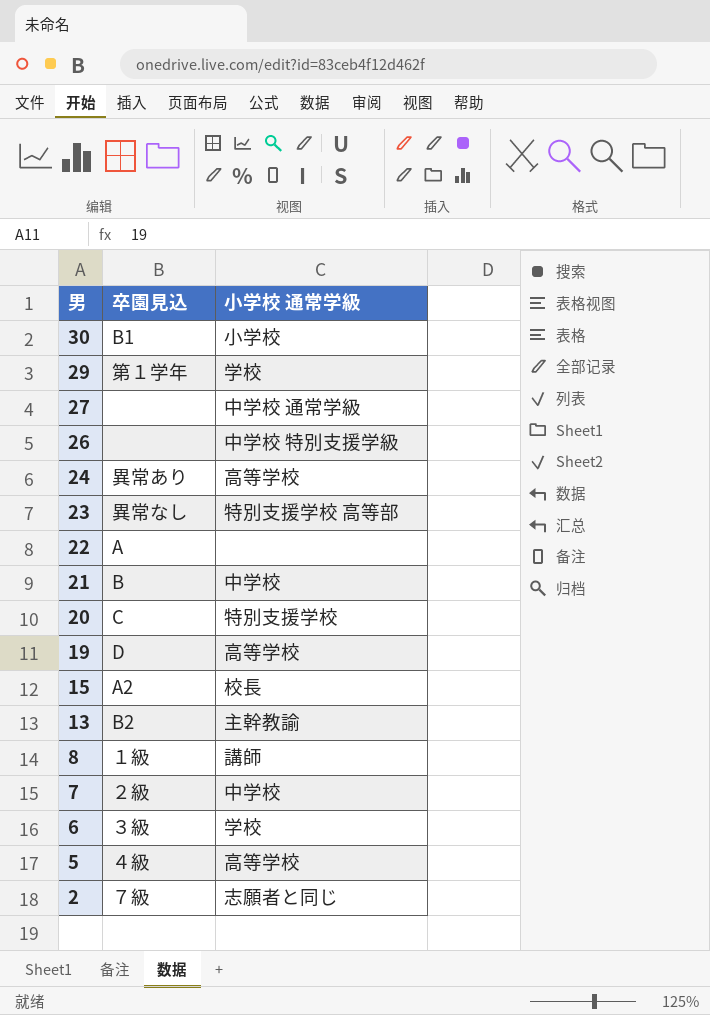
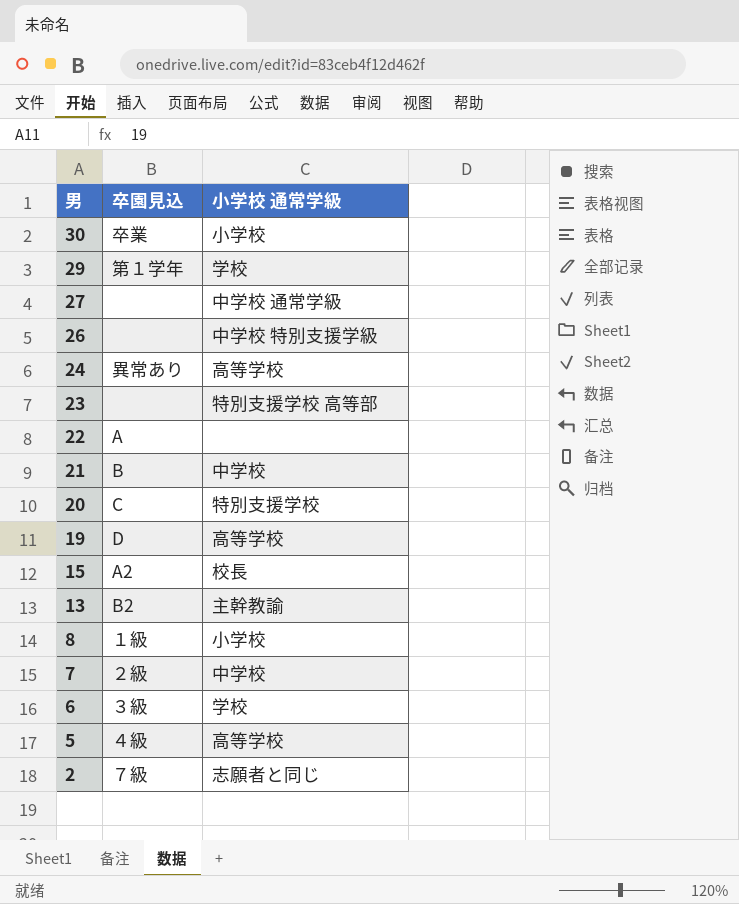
30 | 卒園見込: B1 -> 卒業
23 | 卒園見込: 異常なし -> none
8 | 小学校 通常学級: 講師 -> 小学校

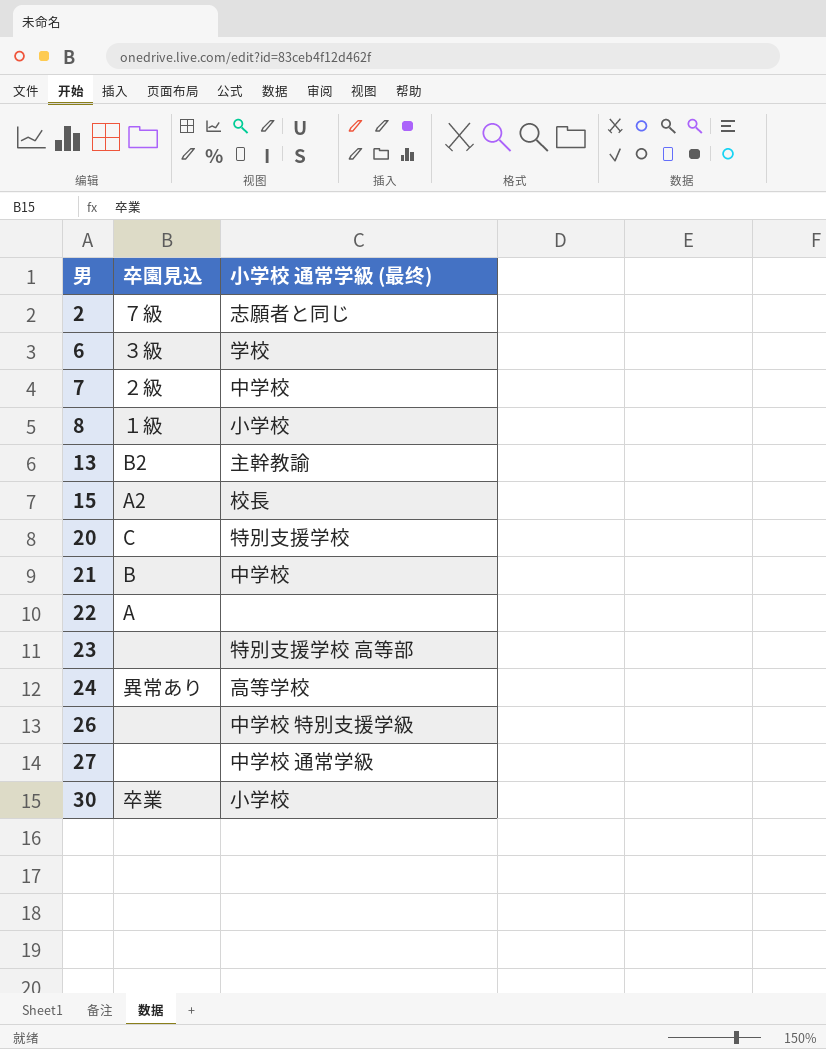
row order: 男 descending -> 男 ascending
column name: 小学校 通常学級 -> 小学校 通常学級 (最终)
row 29: 第１学年 | 学校 -> none
row 19: D | 高等学校 -> none
row 5: ４級 | 高等学校 -> none

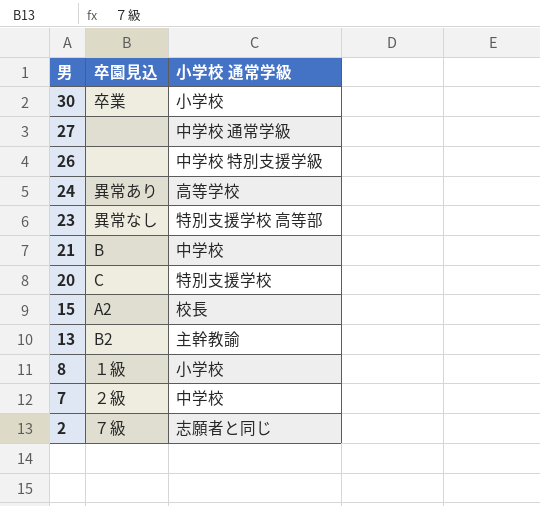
row order: 男 ascending -> 男 descending
column name: 小学校 通常学級 (最终) -> 小学校 通常学級
row 6: ３級 | 学校 -> none
row 22: A | none -> none
23 | 卒園見込: none -> 異常なし

